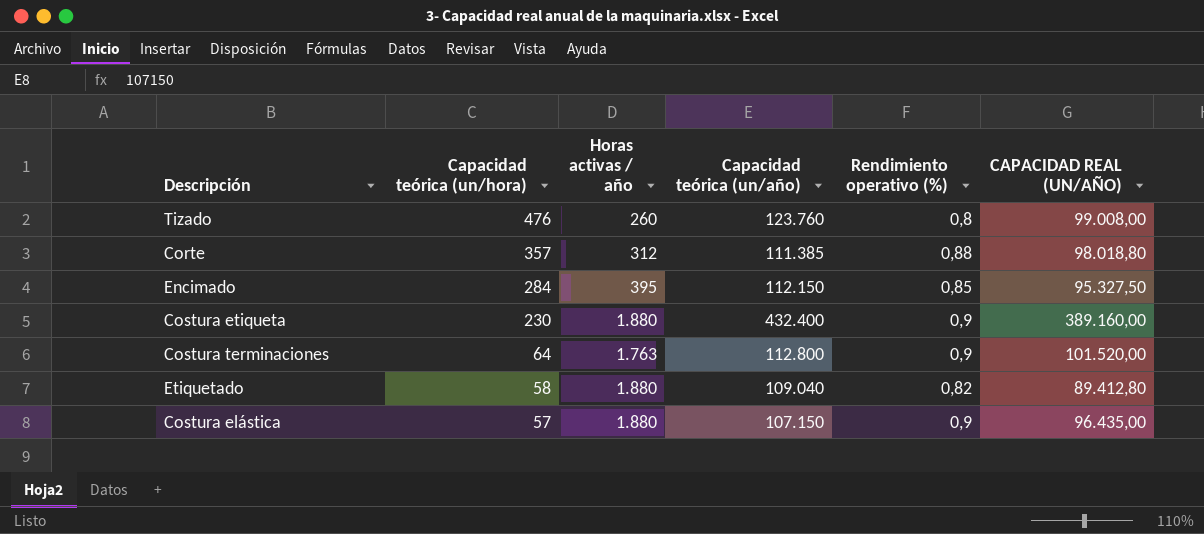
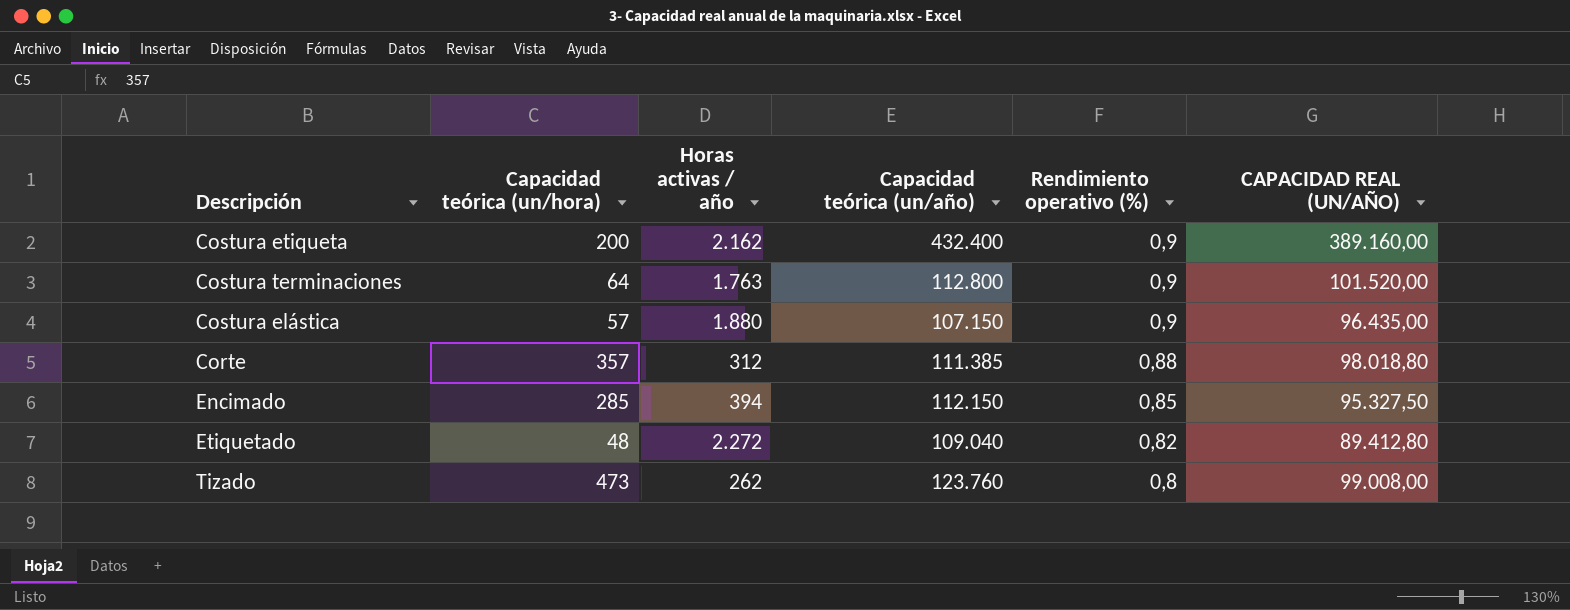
row order: Capacidad teórica (un/hora) descending -> Rendimiento operativo (%) descending
Costura etiqueta | Capacidad teórica (un/hora): 230 -> 200
Costura etiqueta | Horas activas / año: 1.880 -> 2.162
Encimado | Capacidad teórica (un/hora): 284 -> 285
Encimado | Horas activas / año: 395 -> 394
Etiquetado | Capacidad teórica (un/hora): 58 -> 48
Etiquetado | Horas activas / año: 1.880 -> 2.272
Tizado | Capacidad teórica (un/hora): 476 -> 473
Tizado | Horas activas / año: 260 -> 262

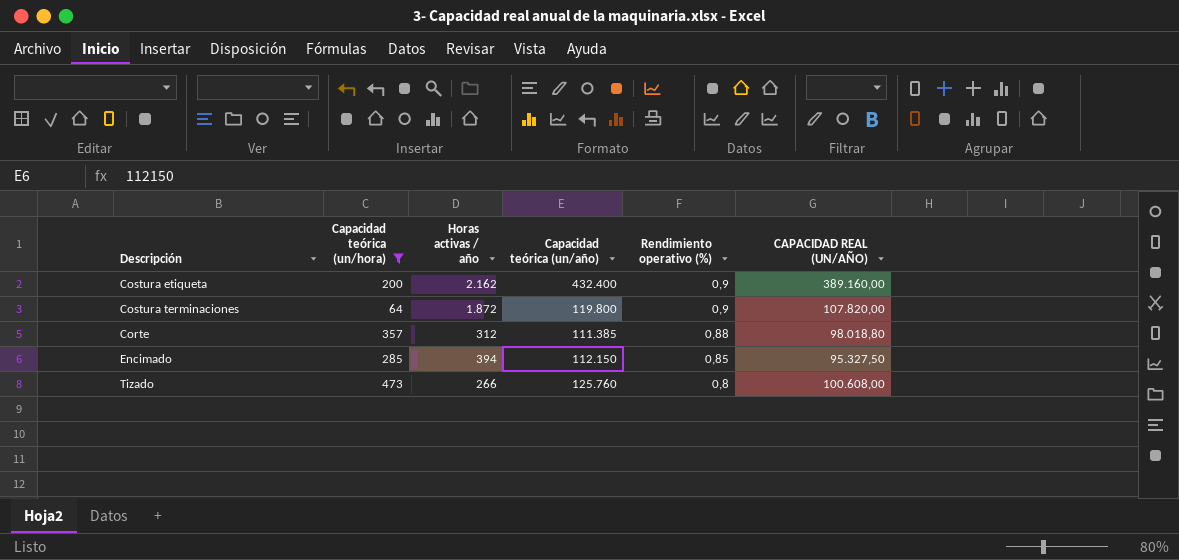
filter: none -> Capacidad teórica (un/hora) >= 64
Costura terminaciones | Horas activas / año: 1.763 -> 1.872
Costura terminaciones | Capacidad teórica (un/año): 112.800 -> 119.800
Costura terminaciones | CAPACIDAD REAL (UN/AÑO): 101.520,00 -> 107.820,00
Tizado | Horas activas / año: 262 -> 266
Tizado | Capacidad teórica (un/año): 123.760 -> 125.760
Tizado | CAPACIDAD REAL (UN/AÑO): 99.008,00 -> 100.608,00

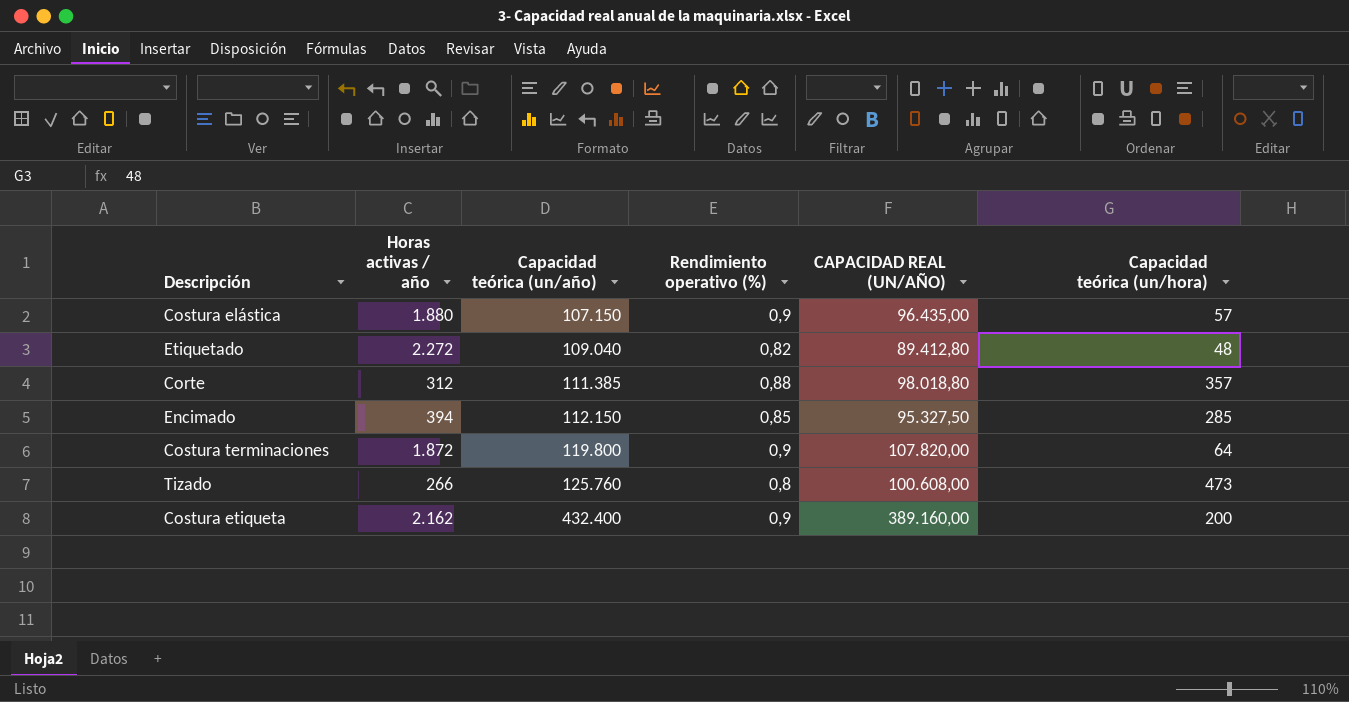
filter: Capacidad teórica (un/hora) >= 64 -> none
row order: Rendimiento operativo (%) descending -> Capacidad teórica (un/año) ascending
column Capacidad teórica (un/hora) | position: 2 -> 6

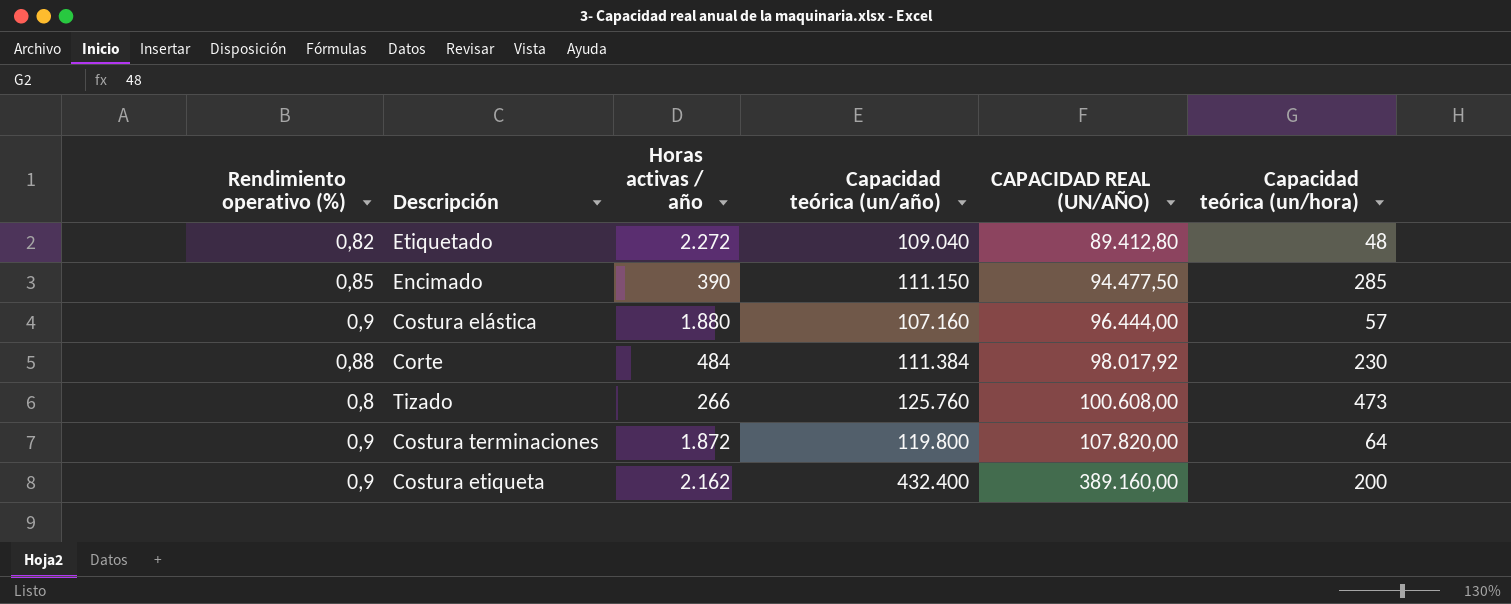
row order: Capacidad teórica (un/año) ascending -> CAPACIDAD REAL (UN/AÑO) ascending
column Rendimiento operativo (%) | position: 4 -> 1
Encimado | Horas activas / año: 394 -> 390
Encimado | Capacidad teórica (un/año): 112.150 -> 111.150
Encimado | CAPACIDAD REAL (UN/AÑO): 95.327,50 -> 94.477,50
Costura elástica | Capacidad teórica (un/año): 107.150 -> 107.160
Costura elástica | CAPACIDAD REAL (UN/AÑO): 96.435,00 -> 96.444,00
Corte | Horas activas / año: 312 -> 484
Corte | Capacidad teórica (un/año): 111.385 -> 111.384
Corte | CAPACIDAD REAL (UN/AÑO): 98.018,80 -> 98.017,92
Corte | Capacidad teórica (un/hora): 357 -> 230

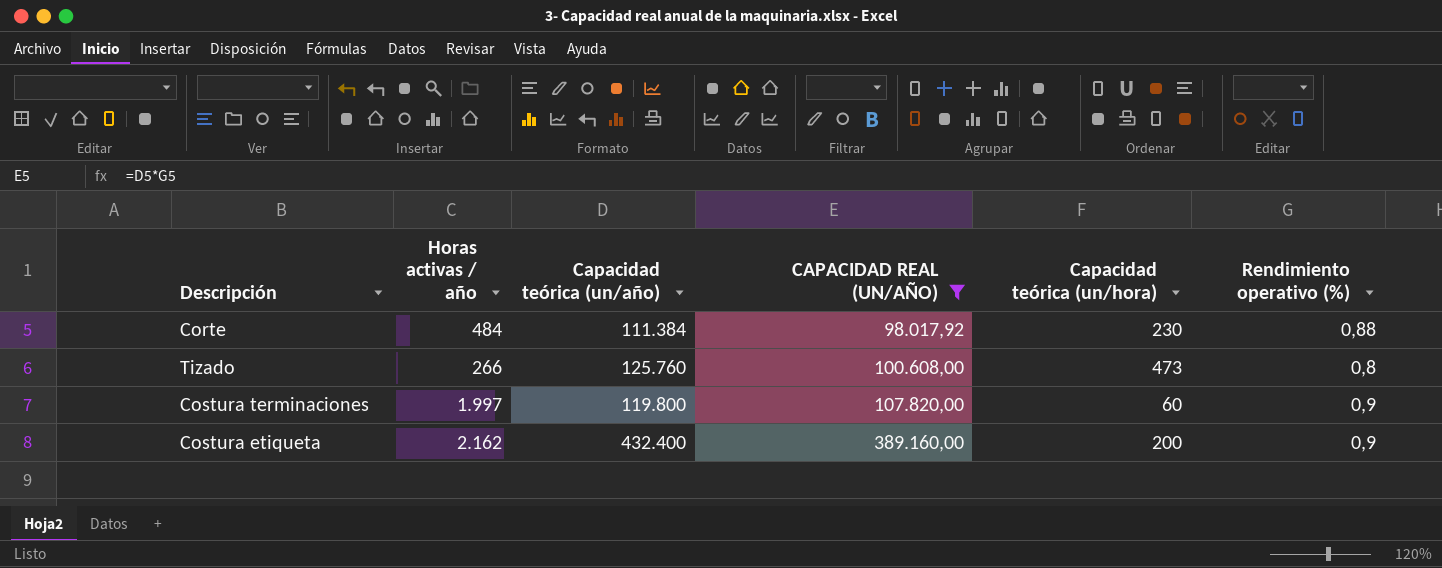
filter: none -> CAPACIDAD REAL (UN/AÑO) >= 98.017,92
column Rendimiento operativo (%) | position: 1 -> 6
Costura terminaciones | Horas activas / año: 1.872 -> 1.997
Costura terminaciones | Capacidad teórica (un/hora): 64 -> 60

